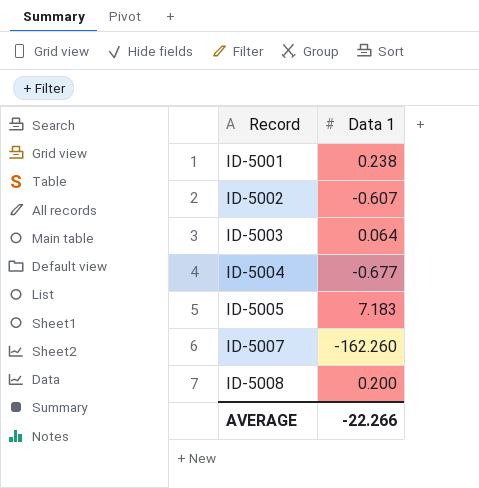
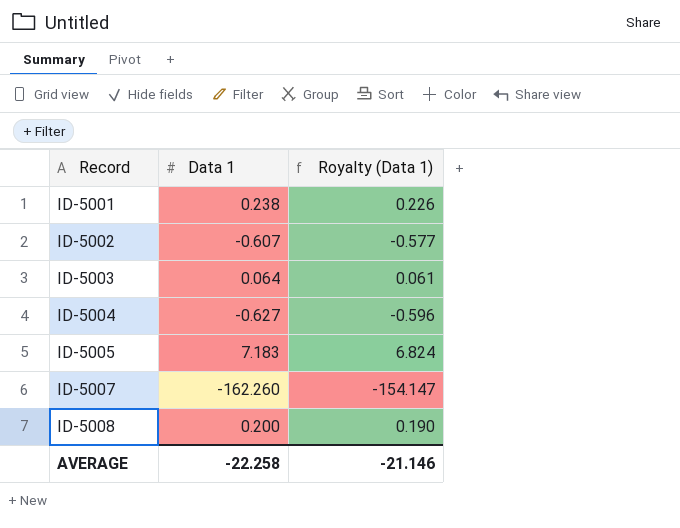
column Royalty (Data 1) | formula: none -> [Data 1] * 0.95
ID-5004 | Data 1: -0.677 -> -0.627
AVERAGE | Data 1: -22.266 -> -22.258

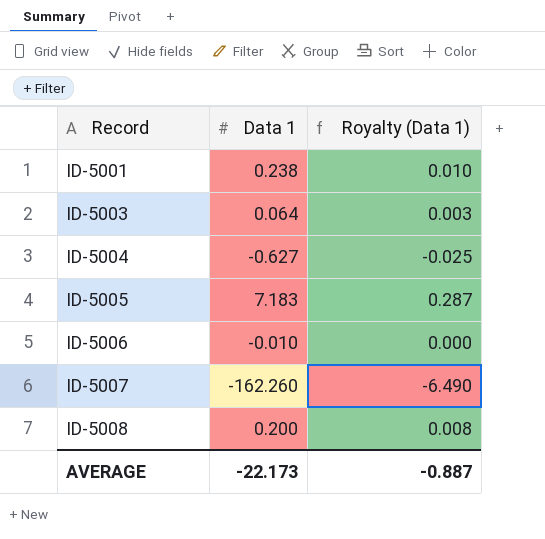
column Royalty (Data 1) | formula: [Data 1] * 0.95 -> [Data 1] * 0.04
row ID-5002: -0.607 | -0.577 -> none
row ID-5006: none -> -0.010 | 0.000
AVERAGE | Data 1: -22.258 -> -22.173
AVERAGE | Royalty (Data 1): -21.146 -> -0.887

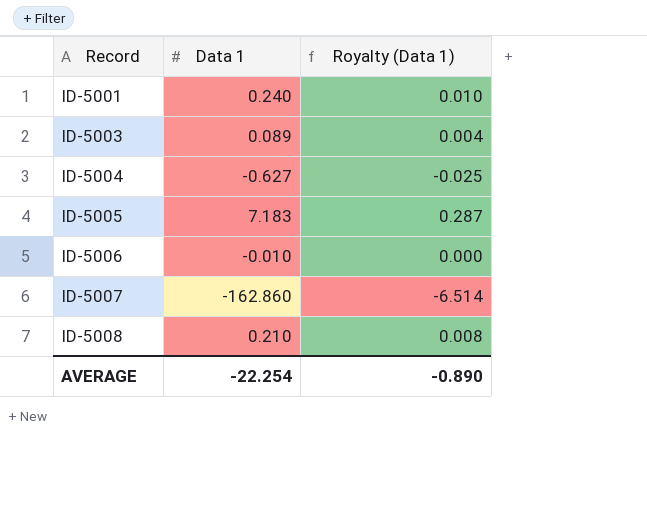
ID-5001 | Data 1: 0.238 -> 0.240
ID-5003 | Data 1: 0.064 -> 0.089
ID-5003 | Royalty (Data 1): 0.003 -> 0.004
ID-5007 | Data 1: -162.260 -> -162.860
ID-5007 | Royalty (Data 1): -6.490 -> -6.514
ID-5008 | Data 1: 0.200 -> 0.210
AVERAGE | Data 1: -22.173 -> -22.254
AVERAGE | Royalty (Data 1): -0.887 -> -0.890

